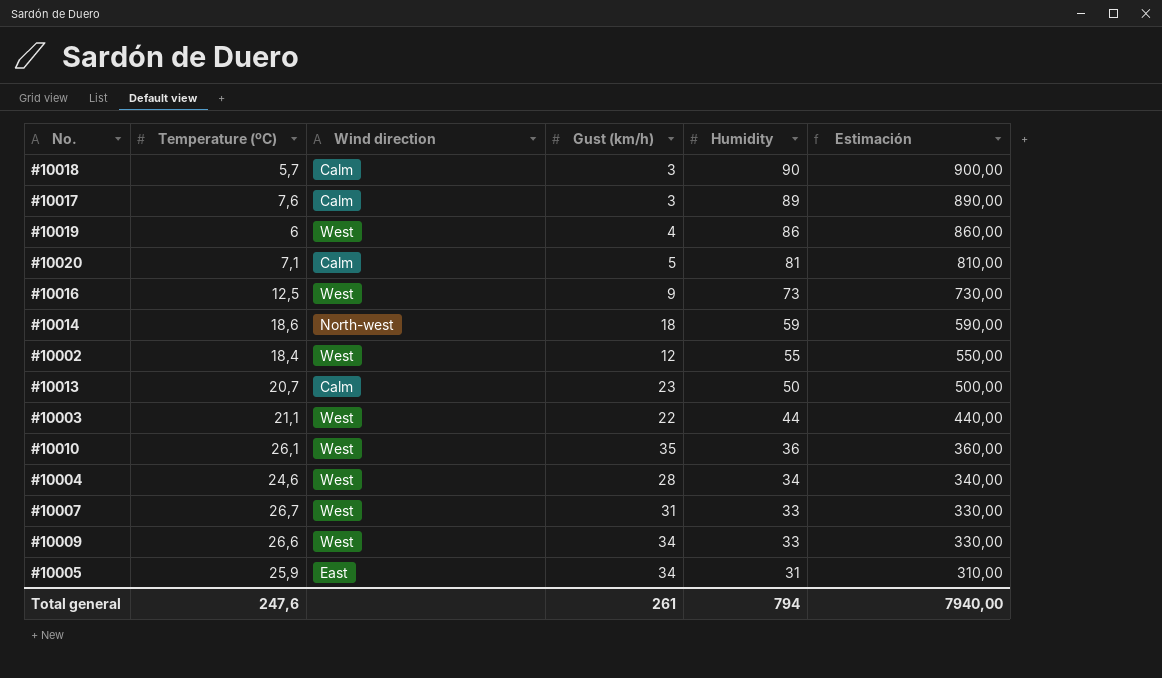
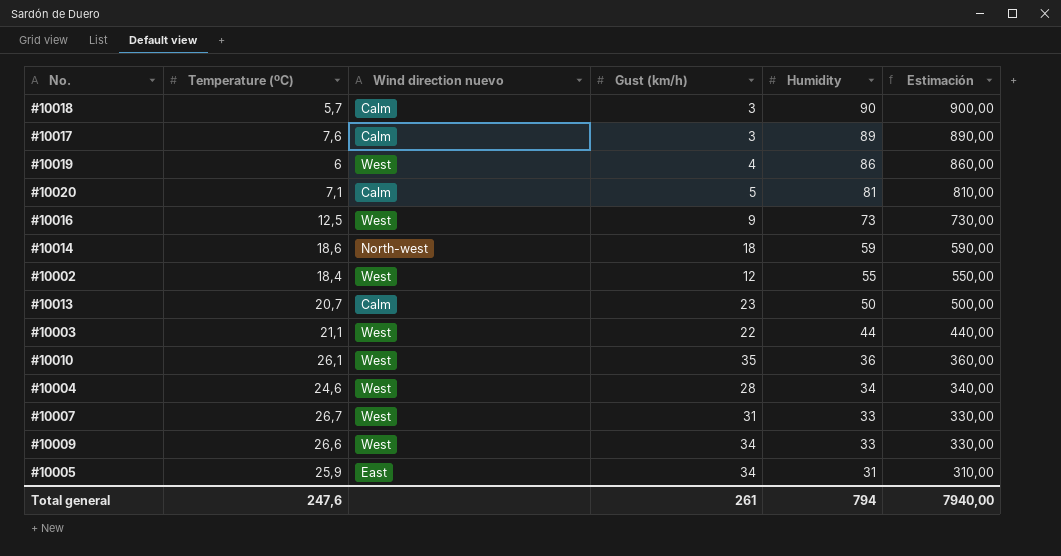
column name: Wind direction -> Wind direction nuevo

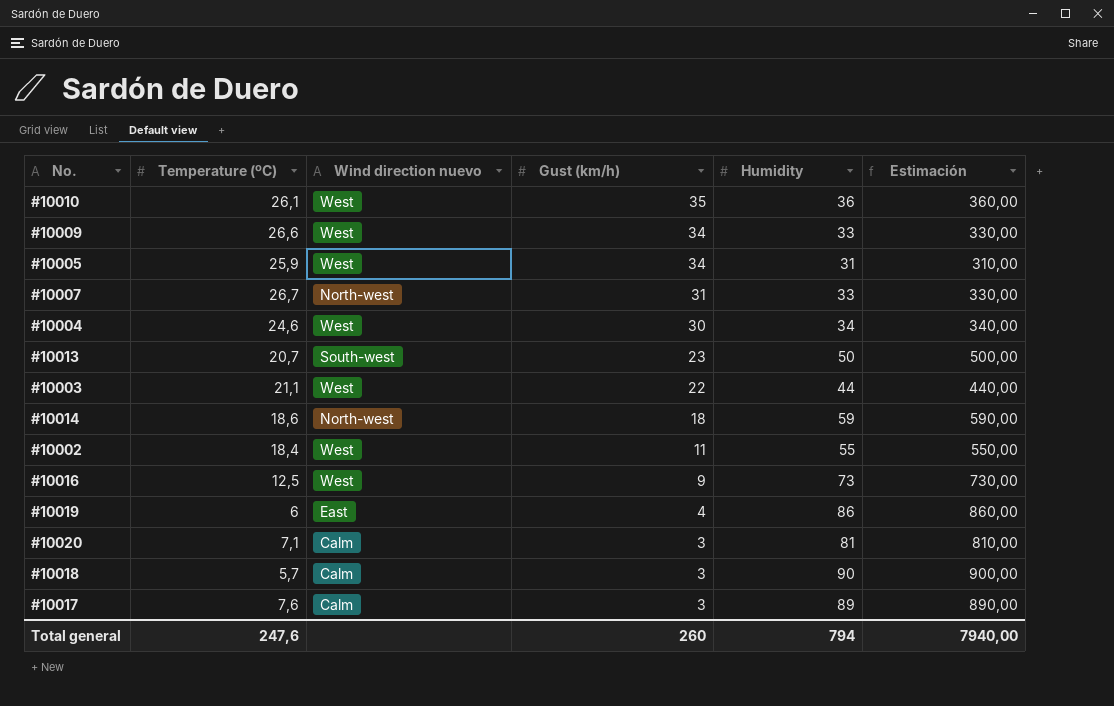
row order: Humidity descending -> Gust (km/h) descending
#10005 | Wind direction nuevo: East -> West
#10007 | Wind direction nuevo: West -> North-west
#10004 | Gust (km/h): 28 -> 30
#10013 | Wind direction nuevo: Calm -> South-west
#10002 | Gust (km/h): 12 -> 11
#10019 | Wind direction nuevo: West -> East
#10020 | Gust (km/h): 5 -> 3
Total general | Gust (km/h): 261 -> 260

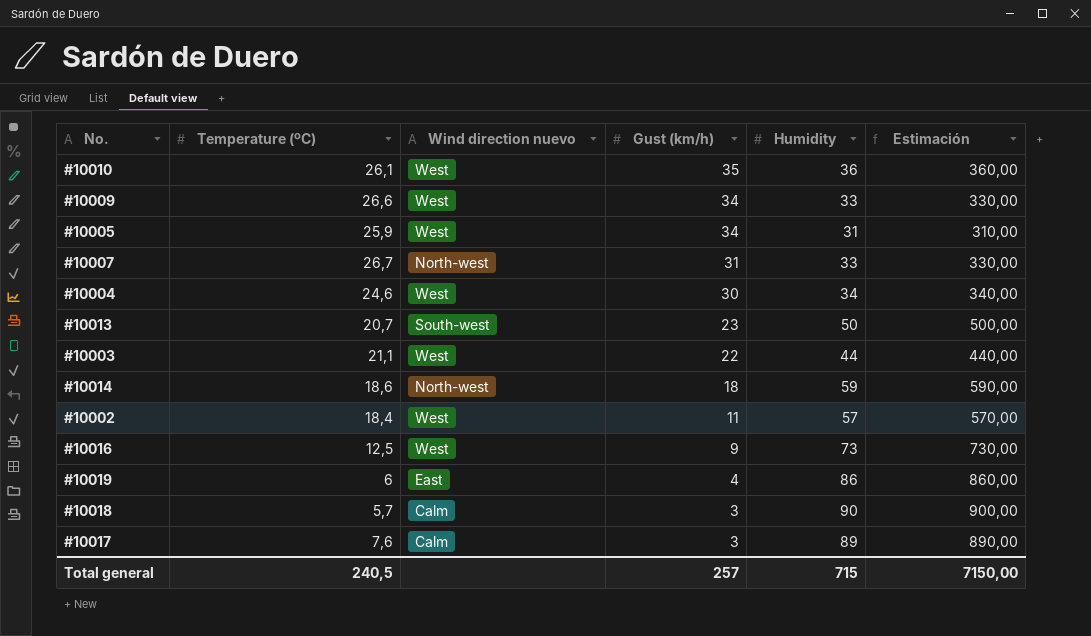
row #10020: 7,1 | Calm | 3 | 81 | 810,00 -> none
#10002 | Humidity: 55 -> 57
#10002 | Estimación: 550,00 -> 570,00
Total general | Temperature (ºC): 247,6 -> 240,5
Total general | Gust (km/h): 260 -> 257
Total general | Humidity: 794 -> 715
Total general | Estimación: 7940,00 -> 7150,00

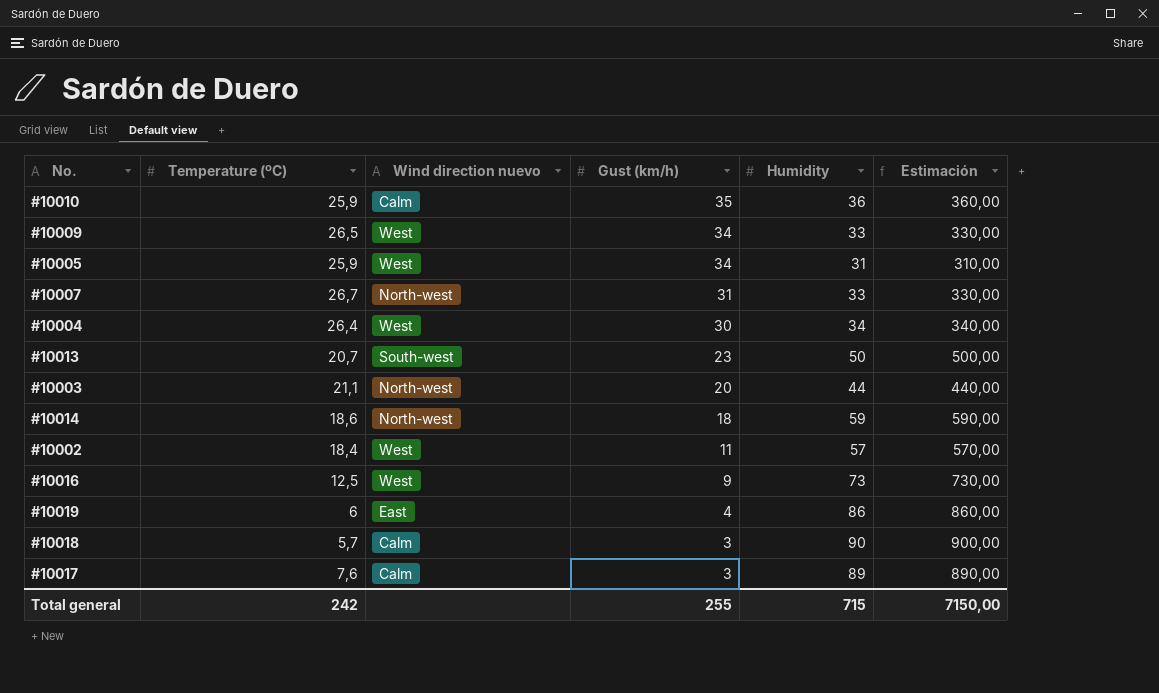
#10010 | Temperature (ºC): 26,1 -> 25,9
#10010 | Wind direction nuevo: West -> Calm
#10009 | Temperature (ºC): 26,6 -> 26,5
#10004 | Temperature (ºC): 24,6 -> 26,4
#10003 | Wind direction nuevo: West -> North-west
#10003 | Gust (km/h): 22 -> 20
Total general | Temperature (ºC): 240,5 -> 242
Total general | Gust (km/h): 257 -> 255

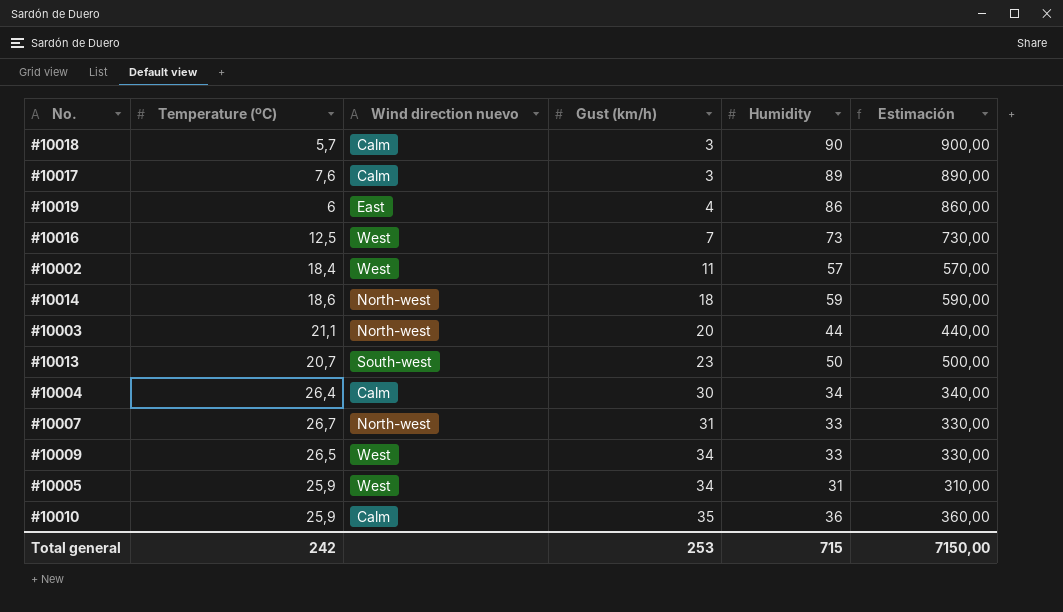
row order: Gust (km/h) descending -> Gust (km/h) ascending
#10016 | Gust (km/h): 9 -> 7
#10004 | Wind direction nuevo: West -> Calm
Total general | Gust (km/h): 255 -> 253

